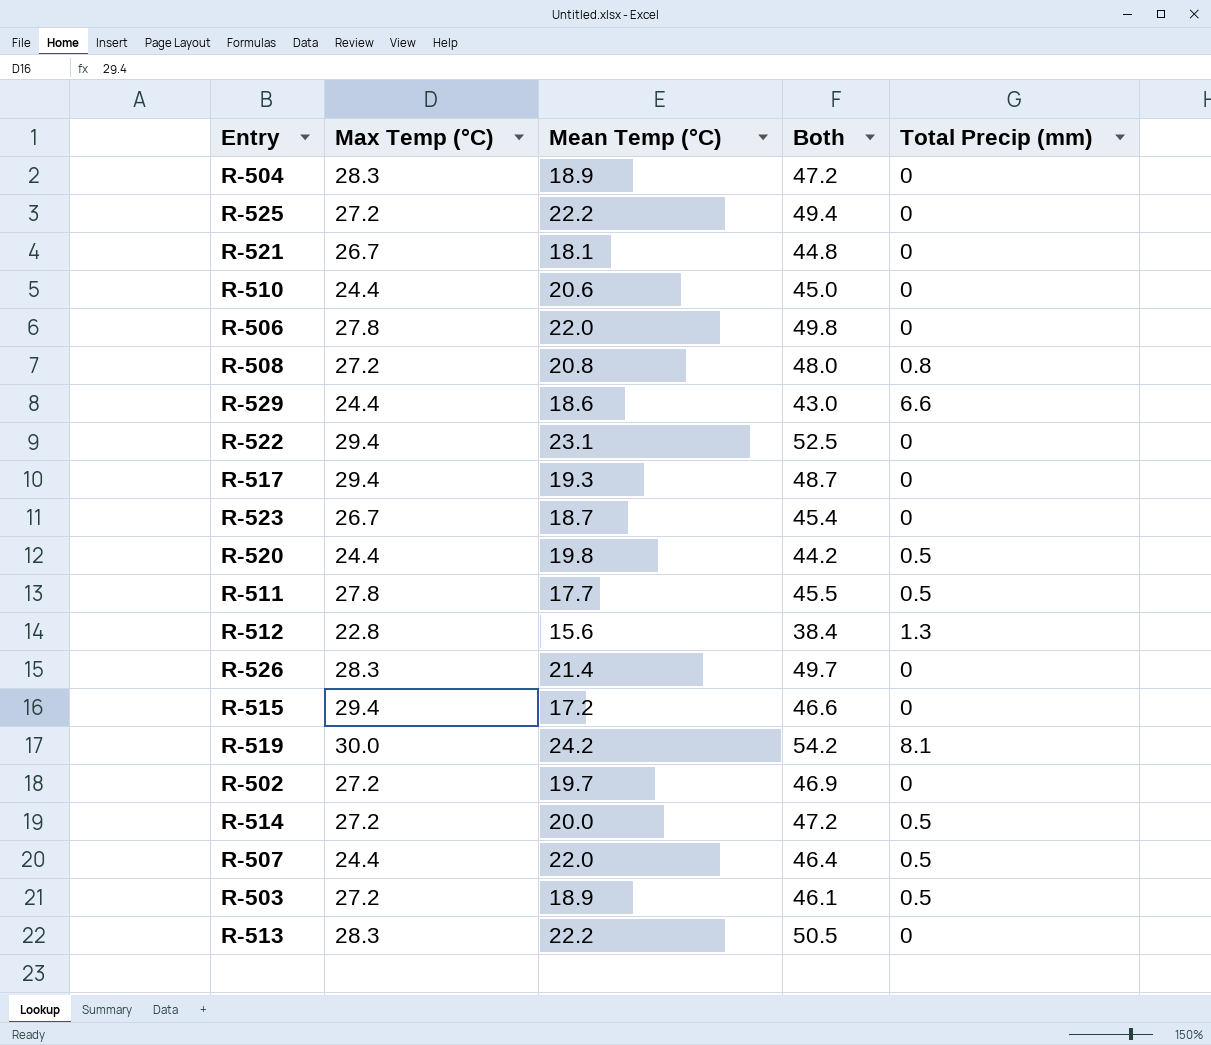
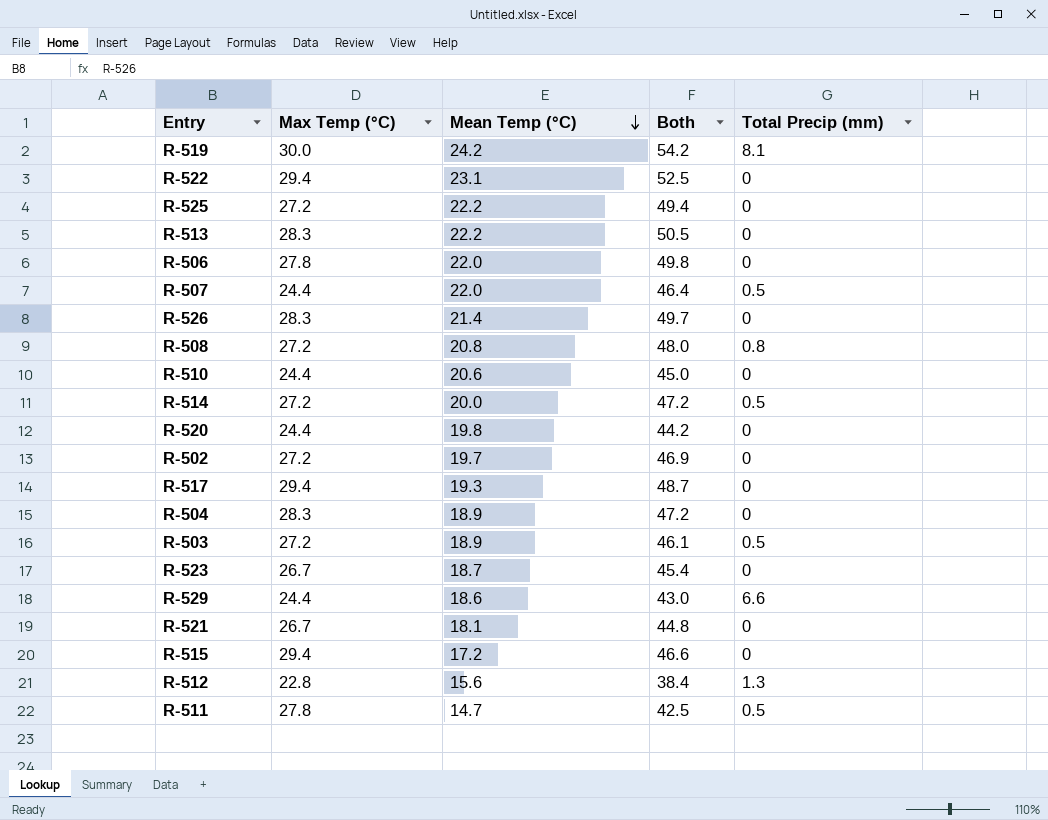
row order: none -> Mean Temp (°C) descending
R-520 | Total Precip (mm): 0.5 -> 0
R-511 | Mean Temp (°C): 17.7 -> 14.7
R-511 | Both: 45.5 -> 42.5

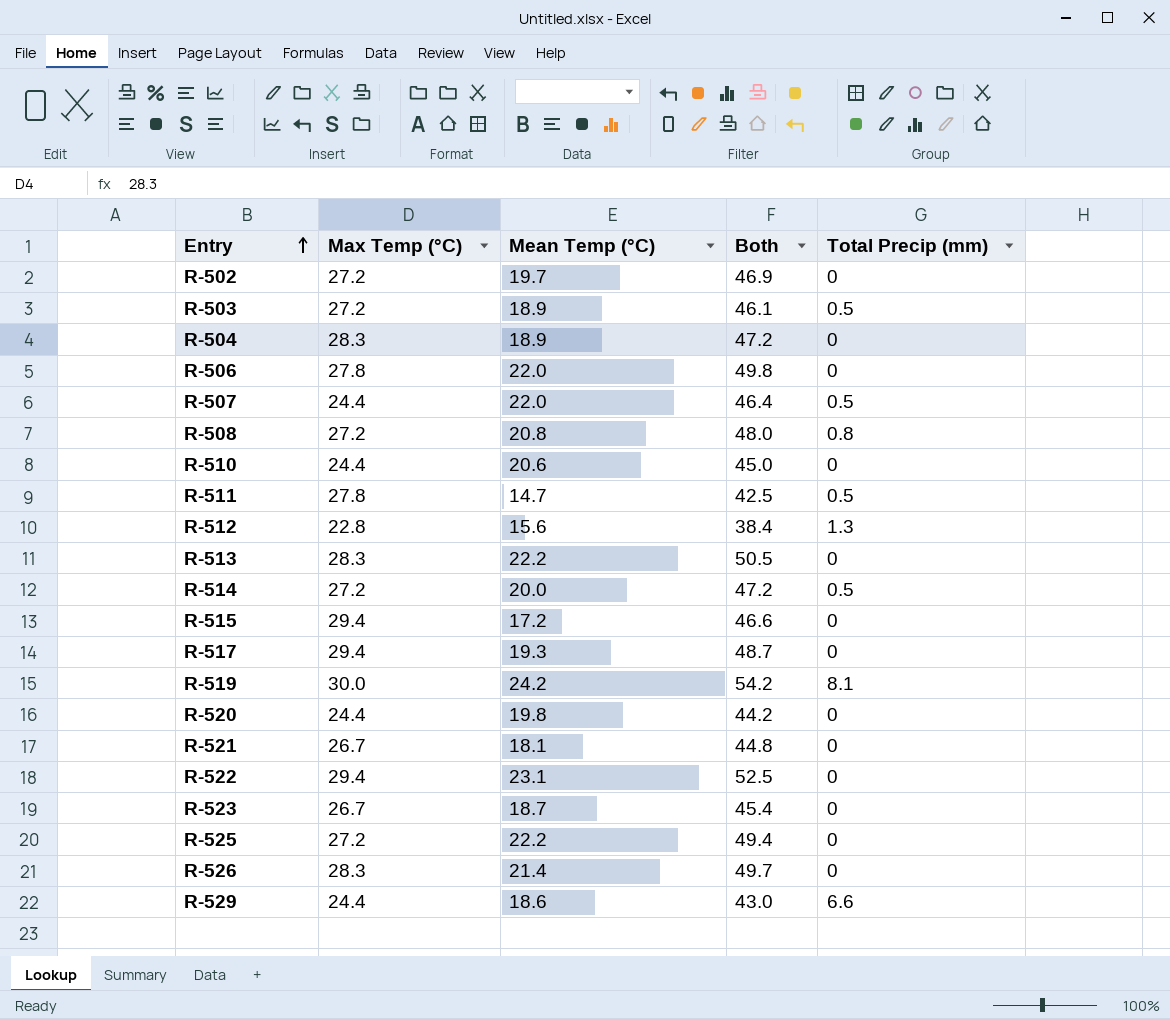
row order: Mean Temp (°C) descending -> Entry ascending

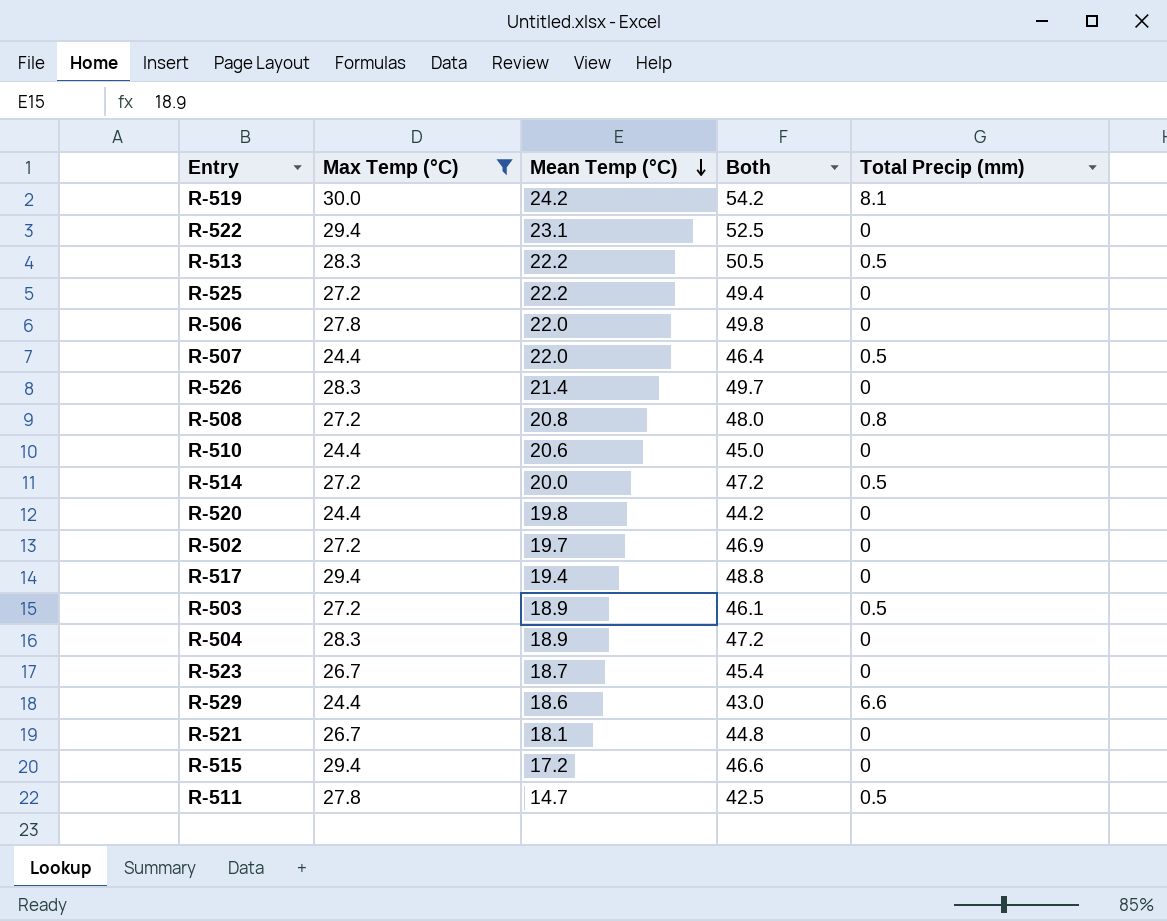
filter: none -> Max Temp (°C) != 22.8
row order: Entry ascending -> Mean Temp (°C) descending
R-513 | Total Precip (mm): 0 -> 0.5
R-517 | Mean Temp (°C): 19.3 -> 19.4
R-517 | Both: 48.7 -> 48.8

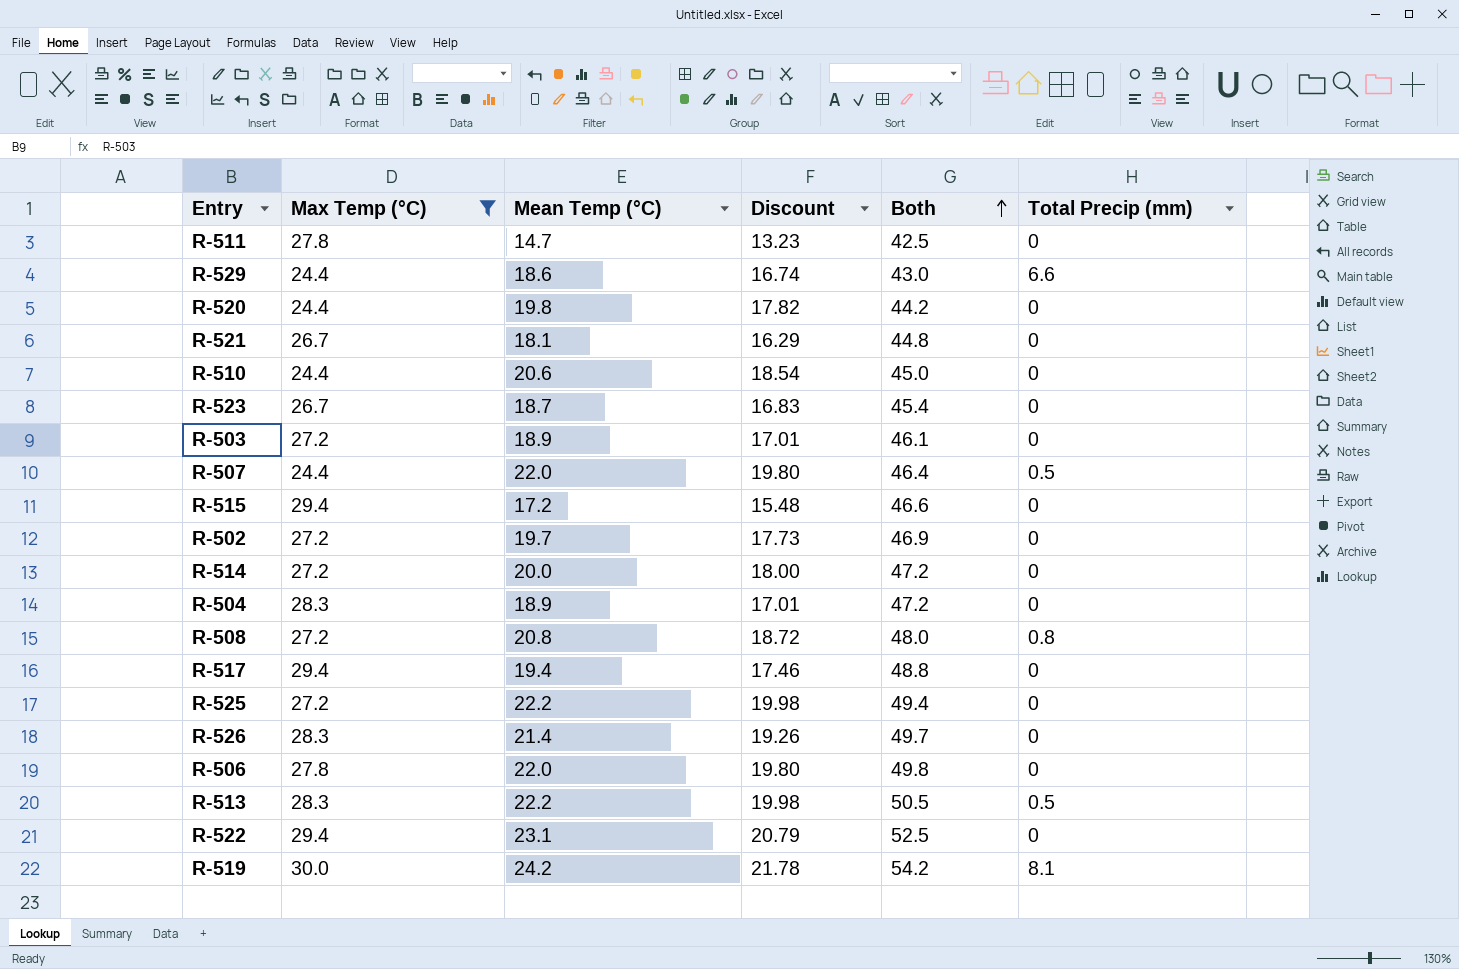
row order: Mean Temp (°C) descending -> Both ascending
column Discount | formula: none -> [Mean Temp (°C)] * 0.9
R-511 | Total Precip (mm): 0.5 -> 0
R-503 | Total Precip (mm): 0.5 -> 0
R-514 | Total Precip (mm): 0.5 -> 0

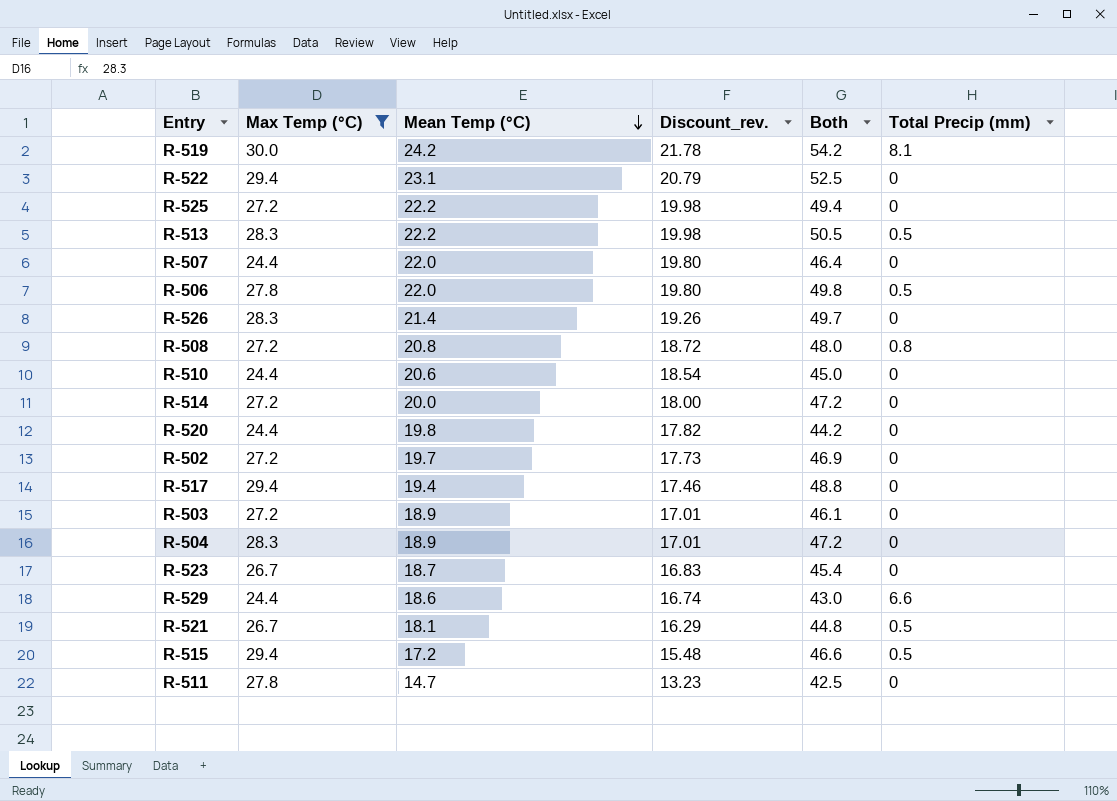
row order: Both ascending -> Mean Temp (°C) descending
column name: Discount -> Discount_rev.
R-507 | Total Precip (mm): 0.5 -> 0
R-506 | Total Precip (mm): 0 -> 0.5
R-521 | Total Precip (mm): 0 -> 0.5
R-515 | Total Precip (mm): 0 -> 0.5

